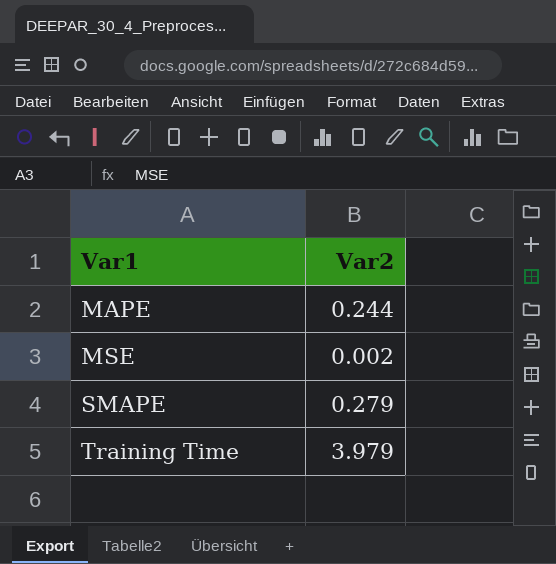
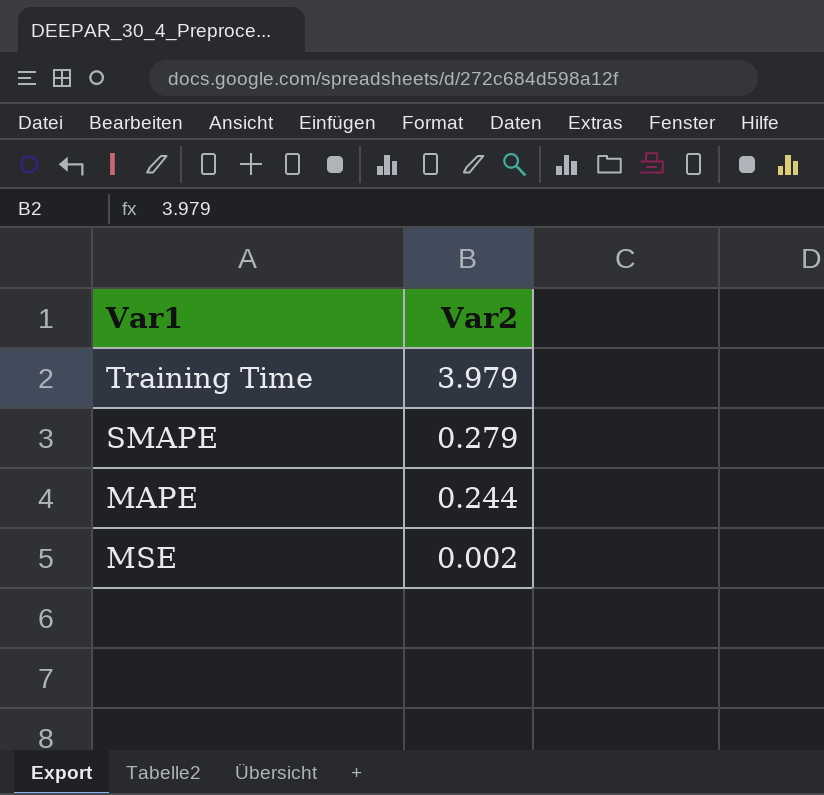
row order: Var1 ascending -> Var2 descending

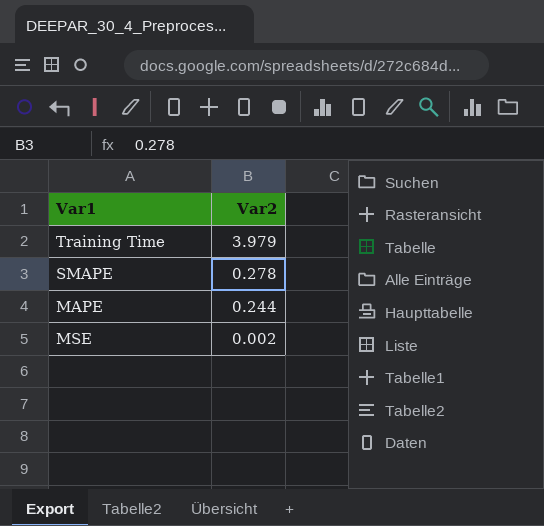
SMAPE | Var2: 0.279 -> 0.278

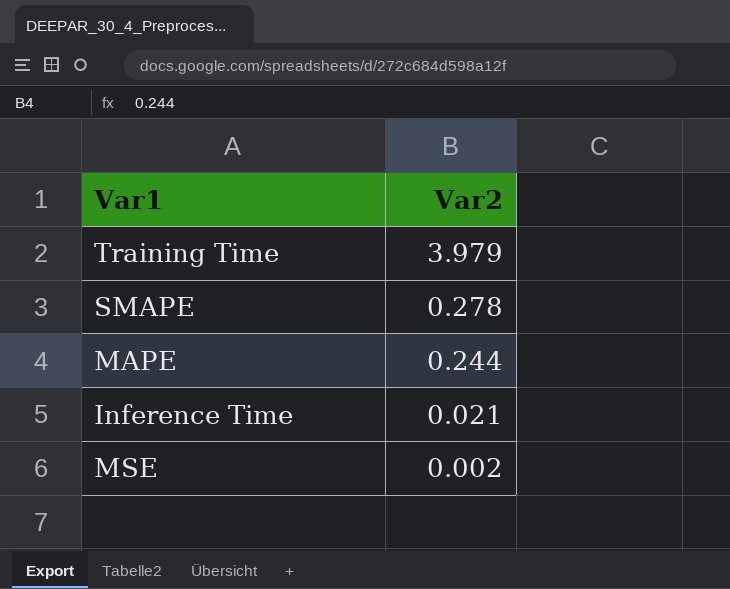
row Inference Time: none -> 0.021

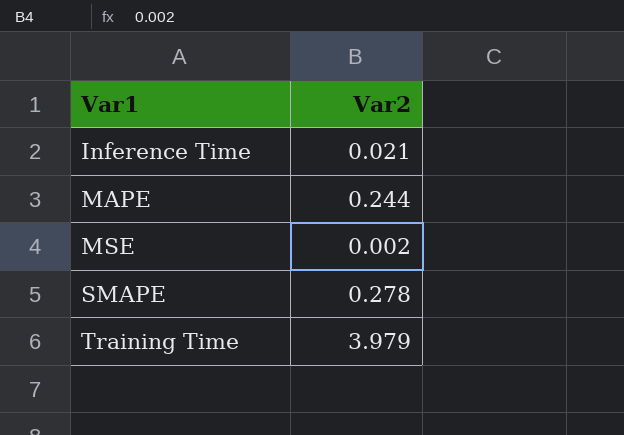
row order: Var2 descending -> Var1 ascending

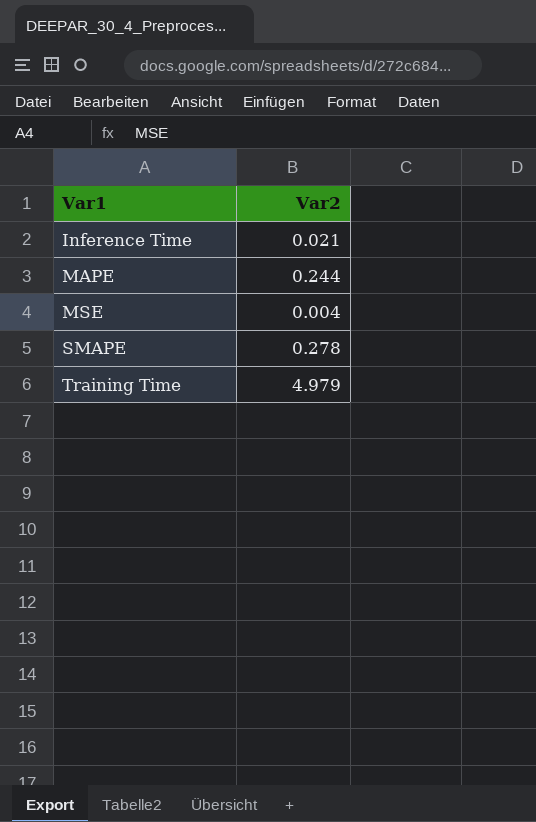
MSE | Var2: 0.002 -> 0.004
Training Time | Var2: 3.979 -> 4.979

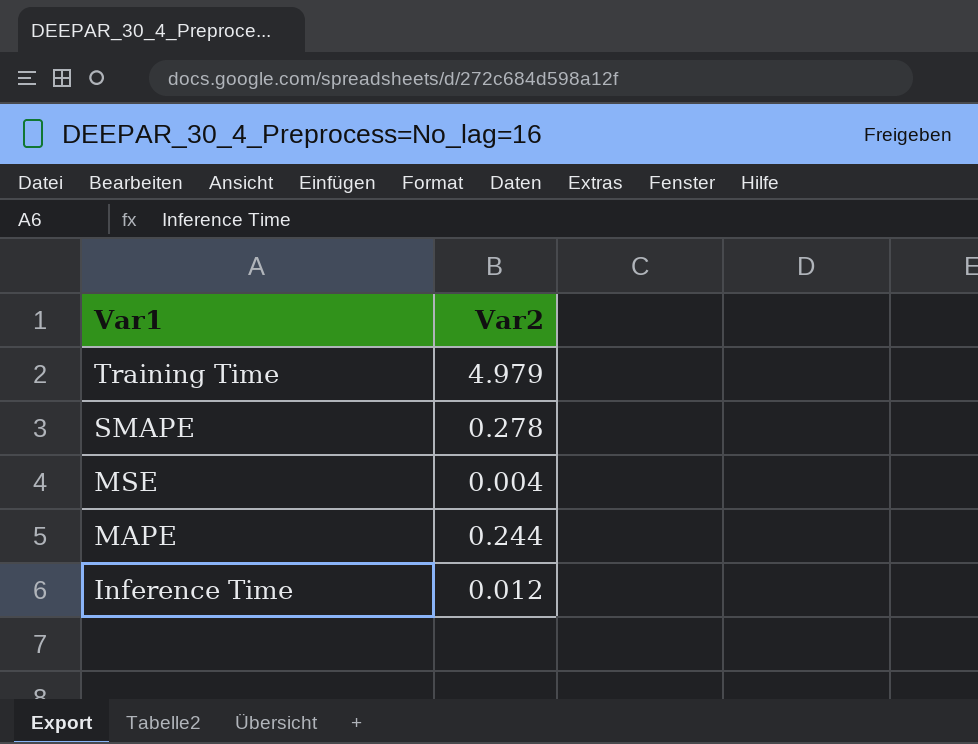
row order: Var1 ascending -> Var1 descending
Inference Time | Var2: 0.021 -> 0.012

